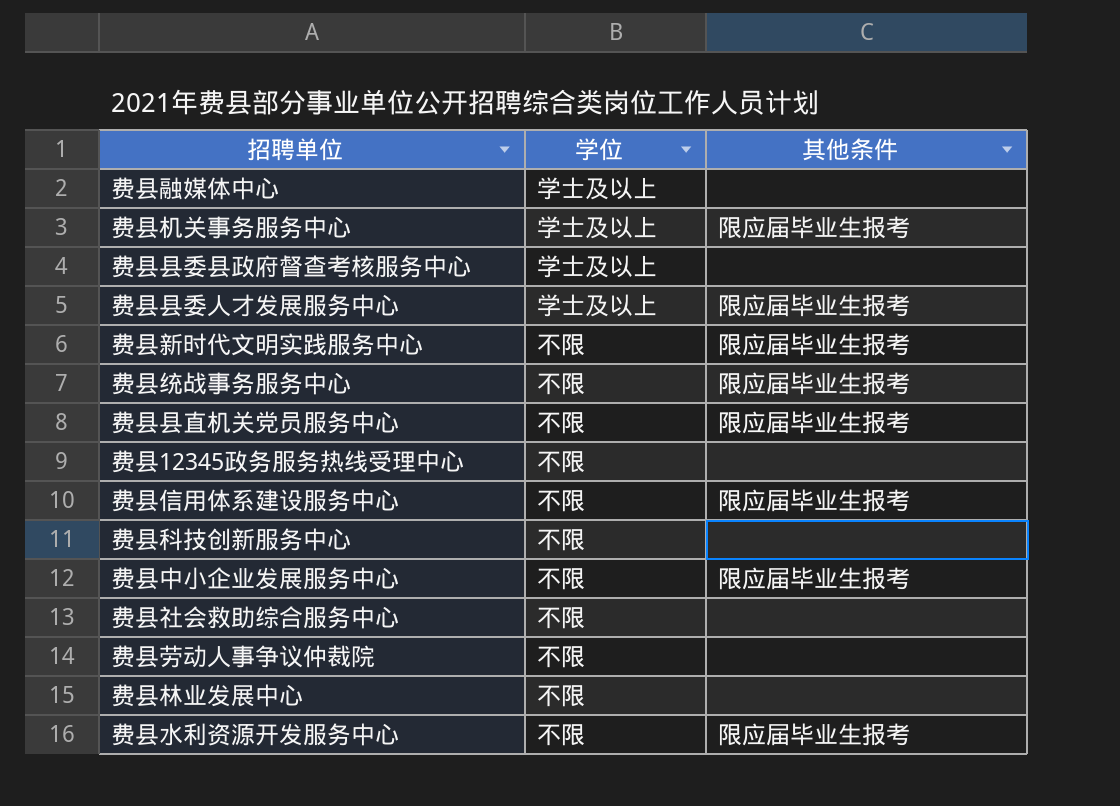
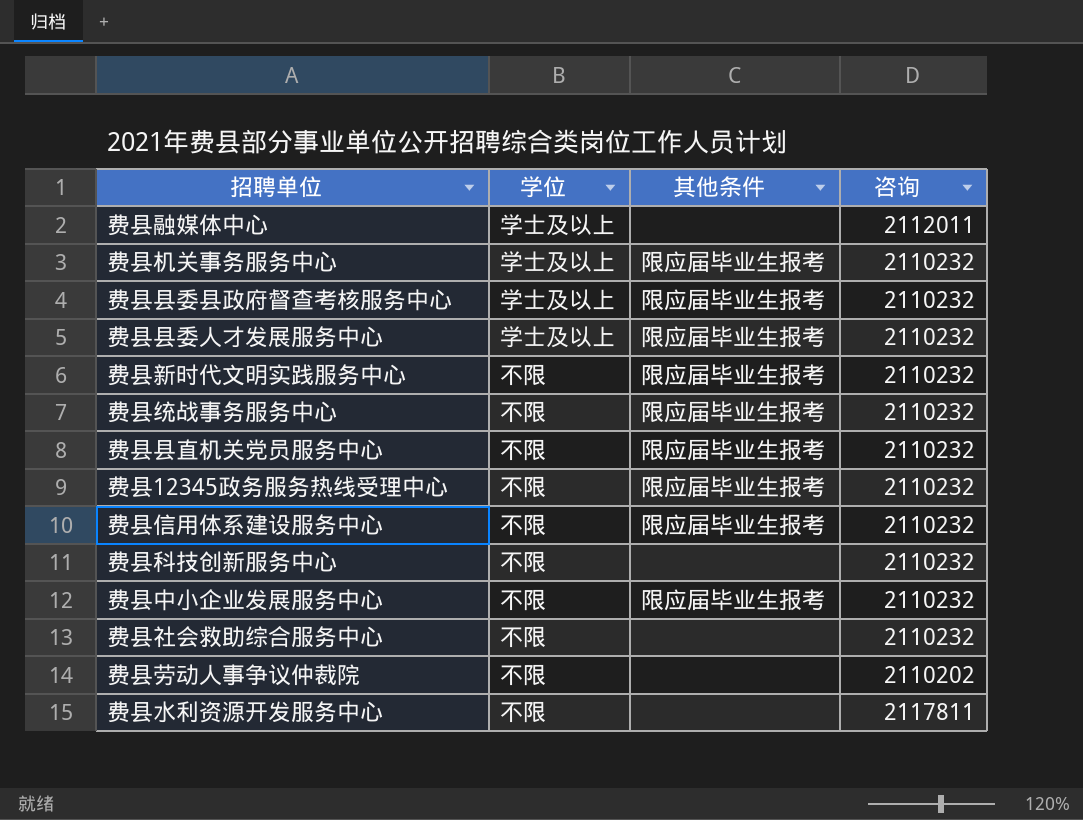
column 咨询 | position: none -> 4
row 费县林业发展中心: 不限 | none -> none
费县县委县政府督查考核服务中心 | 其他条件: none -> 限应届毕业生报考
费县12345政务服务热线受理中心 | 其他条件: none -> 限应届毕业生报考
费县水利资源开发服务中心 | 其他条件: 限应届毕业生报考 -> none

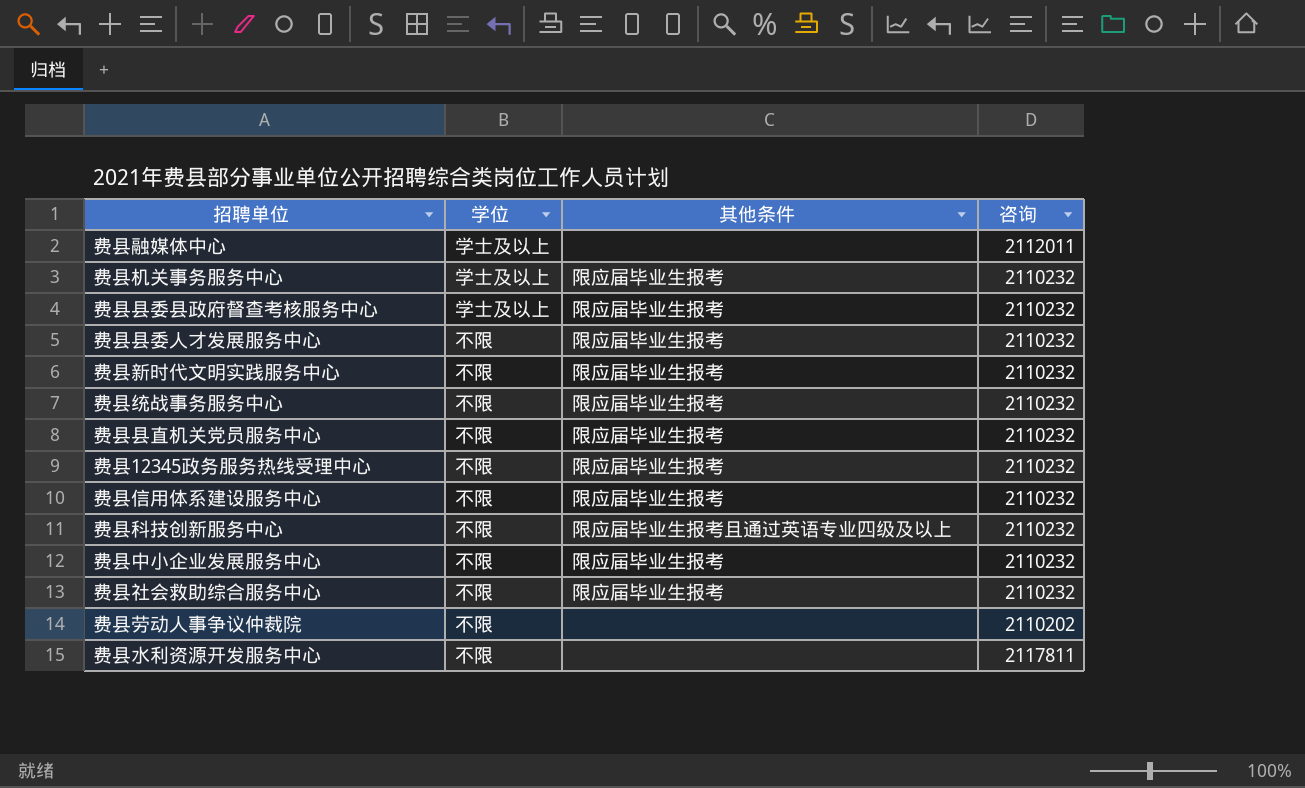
费县县委人才发展服务中心 | 学位: 学士及以上 -> 不限
费县科技创新服务中心 | 其他条件: none -> 限应届毕业生报考且通过英语专业四级及以上
费县社会救助综合服务中心 | 其他条件: none -> 限应届毕业生报考

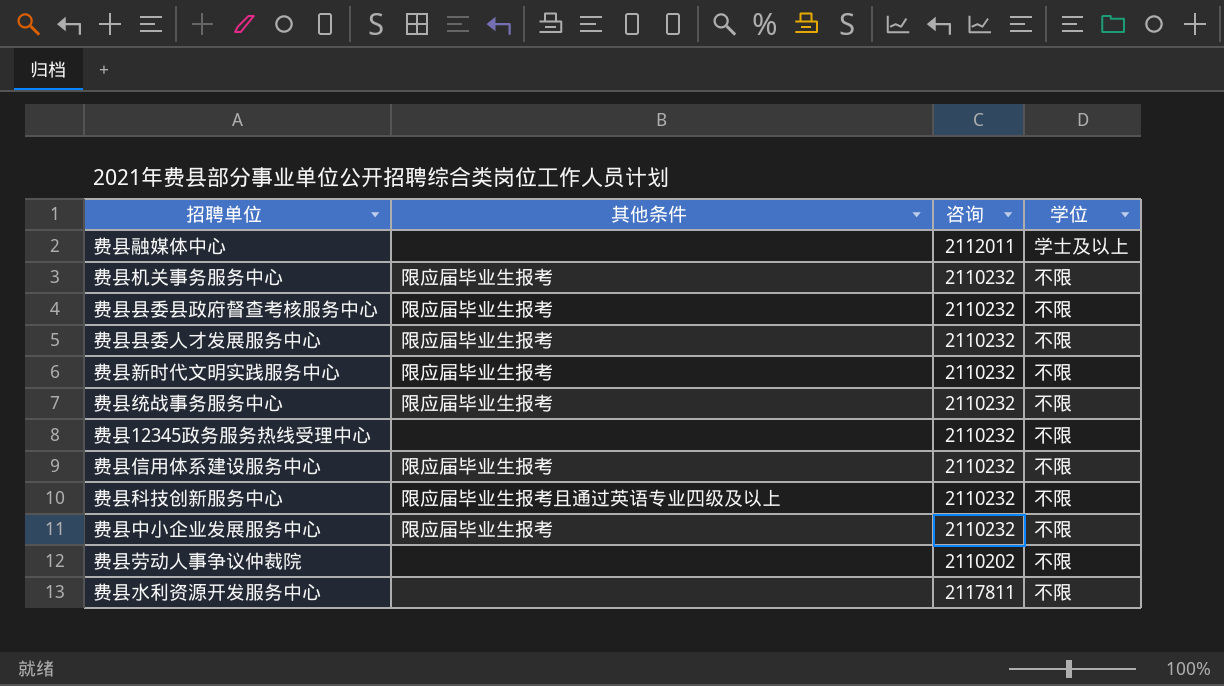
column 学位 | position: 2 -> 4
row 费县县直机关党员服务中心: 不限 | 限应届毕业生报考 | 2110232 -> none
row 费县社会救助综合服务中心: 不限 | 限应届毕业生报考 | 2110232 -> none
费县机关事务服务中心 | 学位: 学士及以上 -> 不限
费县县委县政府督查考核服务中心 | 学位: 学士及以上 -> 不限
费县12345政务服务热线受理中心 | 其他条件: 限应届毕业生报考 -> none

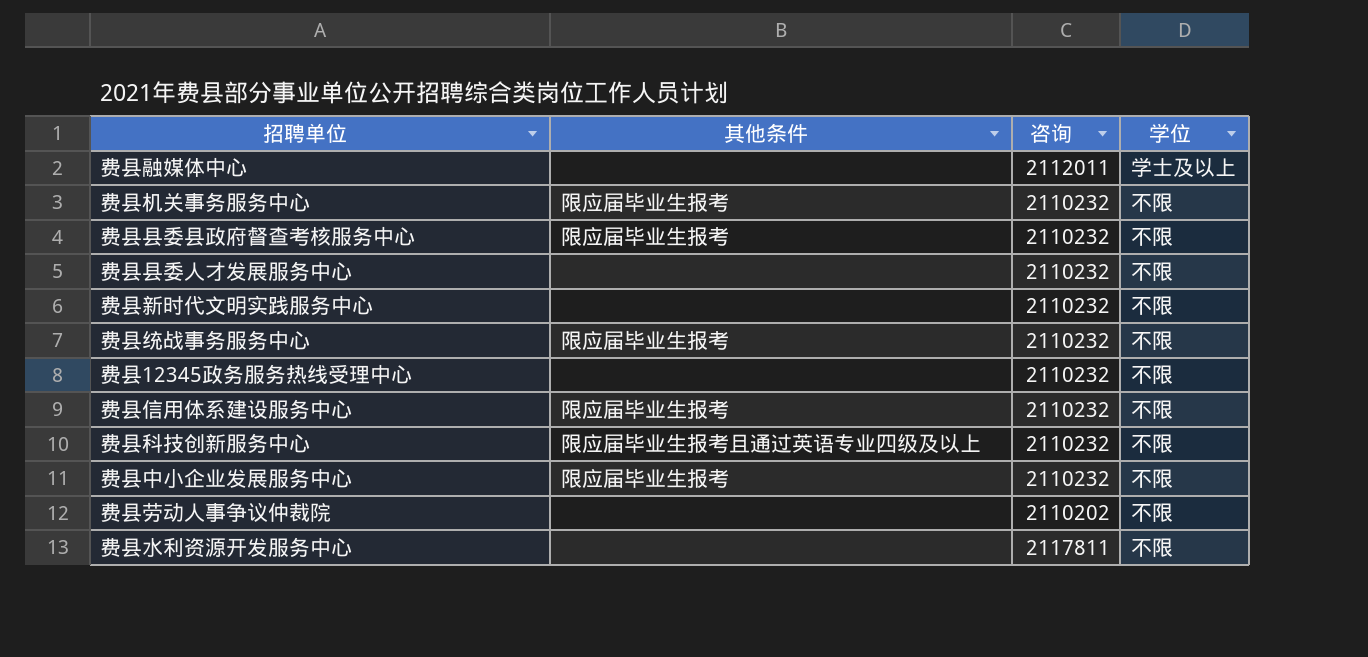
费县县委人才发展服务中心 | 其他条件: 限应届毕业生报考 -> none
费县新时代文明实践服务中心 | 其他条件: 限应届毕业生报考 -> none

